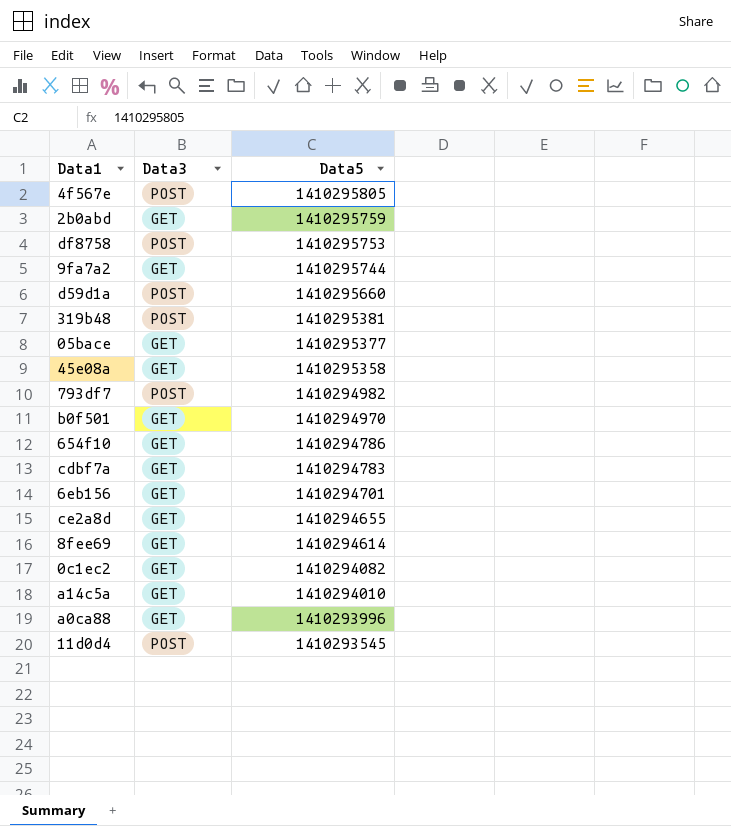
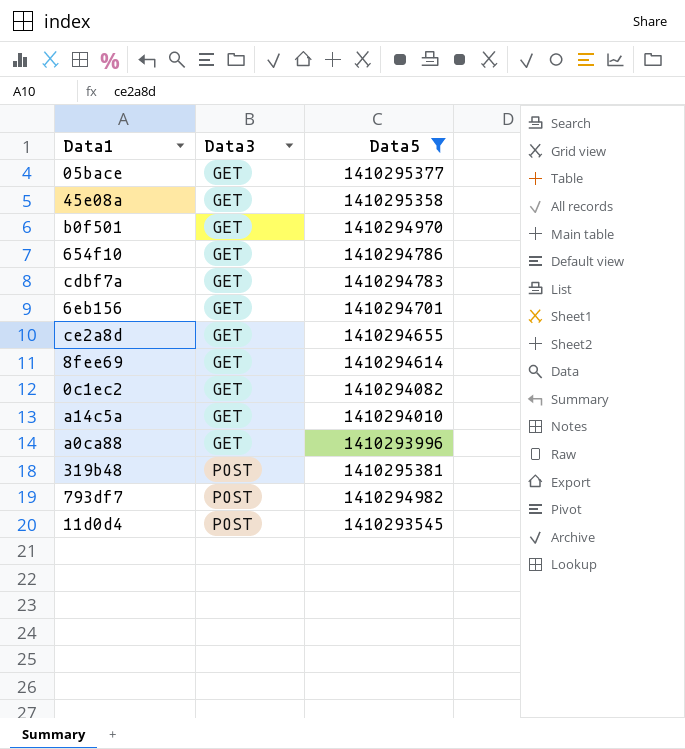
filter: none -> Data5 <= 1410295381
row order: Data5 descending -> Data3 ascending

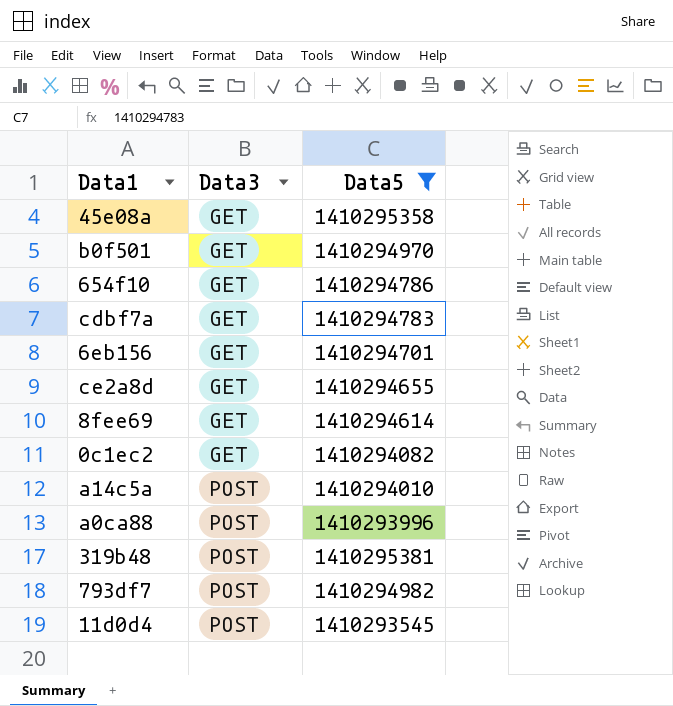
row 05bace: GET | 1410295377 -> none
a14c5a | Data3: GET -> POST
a0ca88 | Data3: GET -> POST

